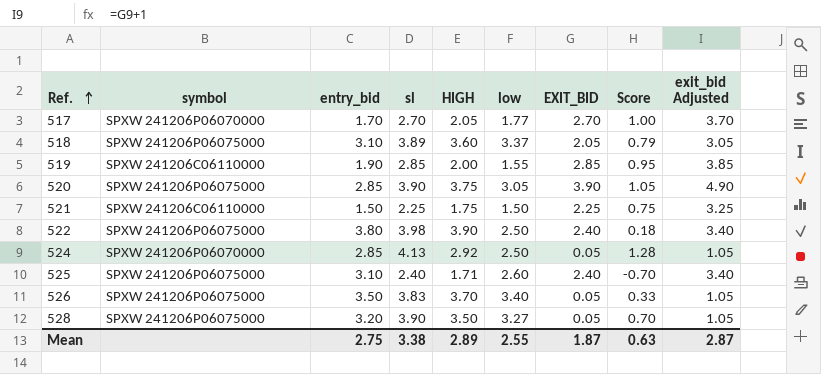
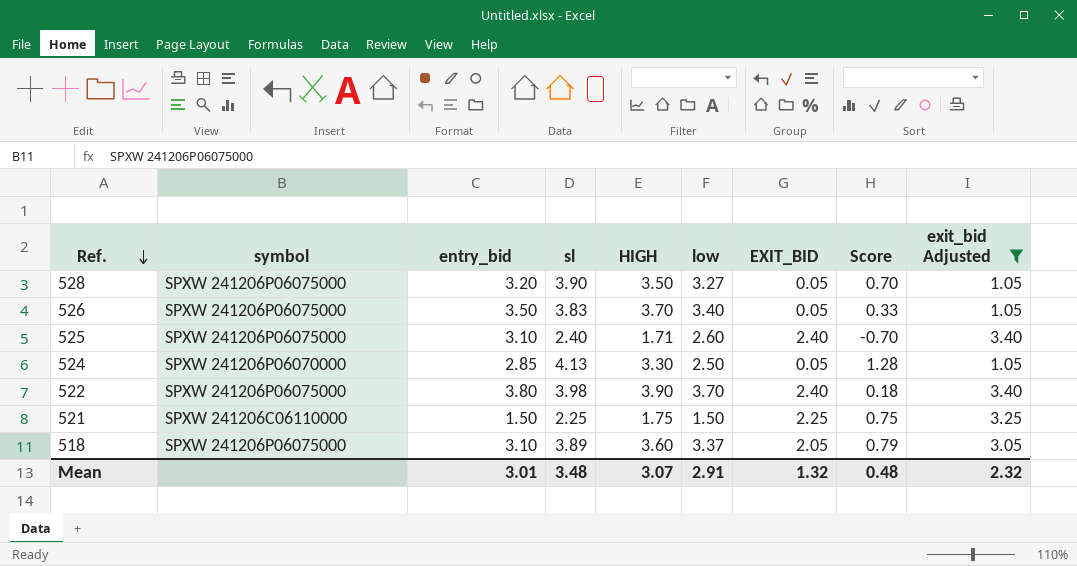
filter: none -> exit_bid Adjusted <= 3.40
row order: Ref. ascending -> Ref. descending
524 | HIGH: 2.92 -> 3.30
522 | low: 2.50 -> 3.70
Mean | entry_bid: 2.75 -> 3.01
Mean | sl: 3.38 -> 3.48
Mean | HIGH: 2.89 -> 3.07
Mean | low: 2.55 -> 2.91
Mean | EXIT_BID: 1.87 -> 1.32
Mean | Score: 0.63 -> 0.48
Mean | exit_bid Adjusted: 2.87 -> 2.32

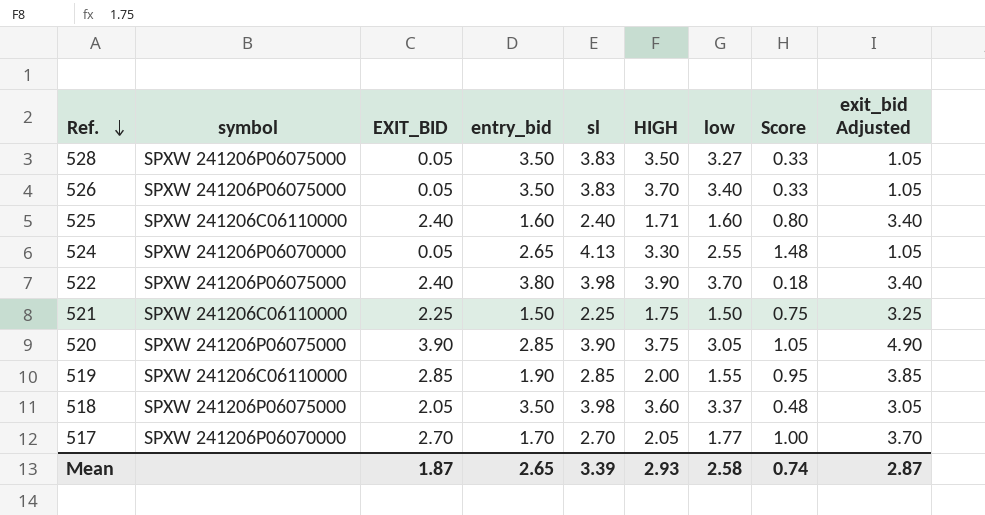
filter: exit_bid Adjusted <= 3.40 -> none
column EXIT_BID | position: 7 -> 3
528 | entry_bid: 3.20 -> 3.50
528 | sl: 3.90 -> 3.83
528 | Score: 0.70 -> 0.33
525 | symbol: SPXW 241206P06075000 -> SPXW 241206C06110000
525 | entry_bid: 3.10 -> 1.60
525 | low: 2.60 -> 1.60
525 | Score: -0.70 -> 0.80
524 | entry_bid: 2.85 -> 2.65
524 | low: 2.50 -> 2.55
524 | Score: 1.28 -> 1.48
518 | entry_bid: 3.10 -> 3.50
518 | sl: 3.89 -> 3.98
518 | Score: 0.79 -> 0.48
Mean | EXIT_BID: 1.32 -> 1.87
Mean | entry_bid: 3.01 -> 2.65
Mean | sl: 3.48 -> 3.39
Mean | HIGH: 3.07 -> 2.93
Mean | low: 2.91 -> 2.58
Mean | Score: 0.48 -> 0.74
Mean | exit_bid Adjusted: 2.32 -> 2.87

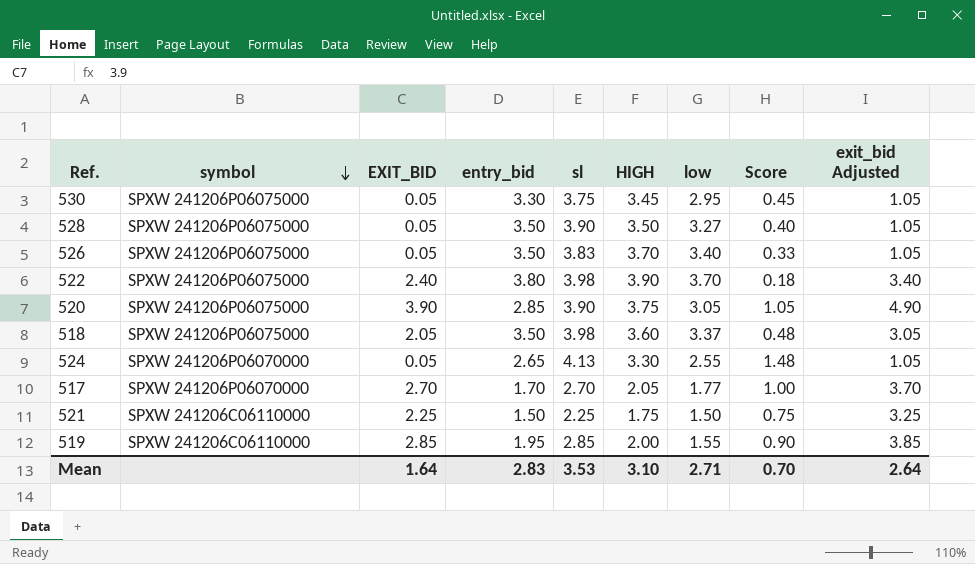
row order: Ref. descending -> symbol descending
row 525: SPXW 241206C06110000 | 2.40 | 1.60 | 2.40 | 1.71 | 1.60 | 0.80 | 3.40 -> none
row 530: none -> SPXW 241206P06075000 | 0.05 | 3.30 | 3.75 | 3.45 | 2.95 | 0.45 | 1.05
528 | sl: 3.83 -> 3.90
528 | Score: 0.33 -> 0.40
519 | entry_bid: 1.90 -> 1.95
519 | Score: 0.95 -> 0.90
Mean | EXIT_BID: 1.87 -> 1.64
Mean | entry_bid: 2.65 -> 2.83
Mean | sl: 3.39 -> 3.53
Mean | HIGH: 2.93 -> 3.10
Mean | low: 2.58 -> 2.71
Mean | Score: 0.74 -> 0.70
Mean | exit_bid Adjusted: 2.87 -> 2.64

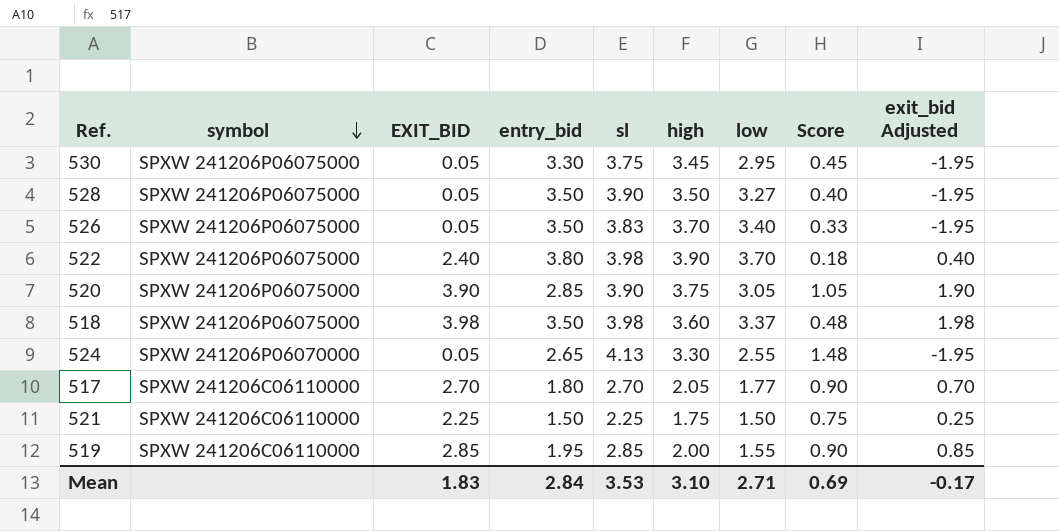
column name: HIGH -> high
column exit_bid Adjusted | formula: [EXIT_BID] + 1 -> [EXIT_BID] - 2
518 | EXIT_BID: 2.05 -> 3.98
517 | symbol: SPXW 241206P06070000 -> SPXW 241206C06110000
517 | entry_bid: 1.70 -> 1.80
517 | Score: 1.00 -> 0.90
Mean | EXIT_BID: 1.64 -> 1.83
Mean | entry_bid: 2.83 -> 2.84
Mean | Score: 0.70 -> 0.69
Mean | exit_bid Adjusted: 2.64 -> -0.17

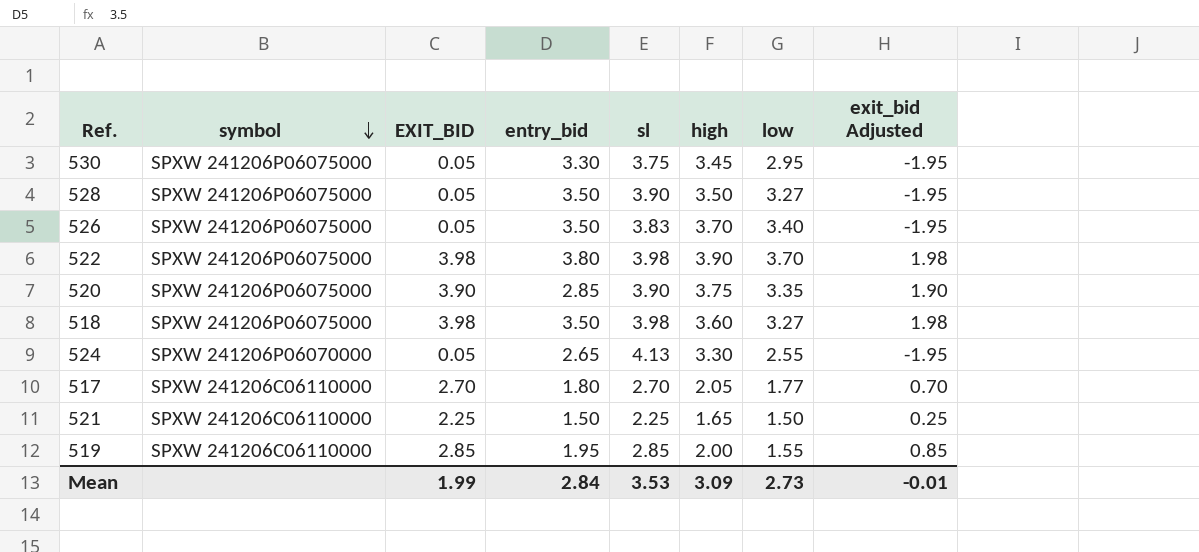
column Score | formula: [sl] - [entry_bid] -> none
522 | EXIT_BID: 2.40 -> 3.98
522 | exit_bid Adjusted: 0.40 -> 1.98
520 | low: 3.05 -> 3.35
518 | low: 3.37 -> 3.27
521 | high: 1.75 -> 1.65
Mean | EXIT_BID: 1.83 -> 1.99
Mean | high: 3.10 -> 3.09
Mean | low: 2.71 -> 2.73
Mean | exit_bid Adjusted: -0.17 -> -0.01

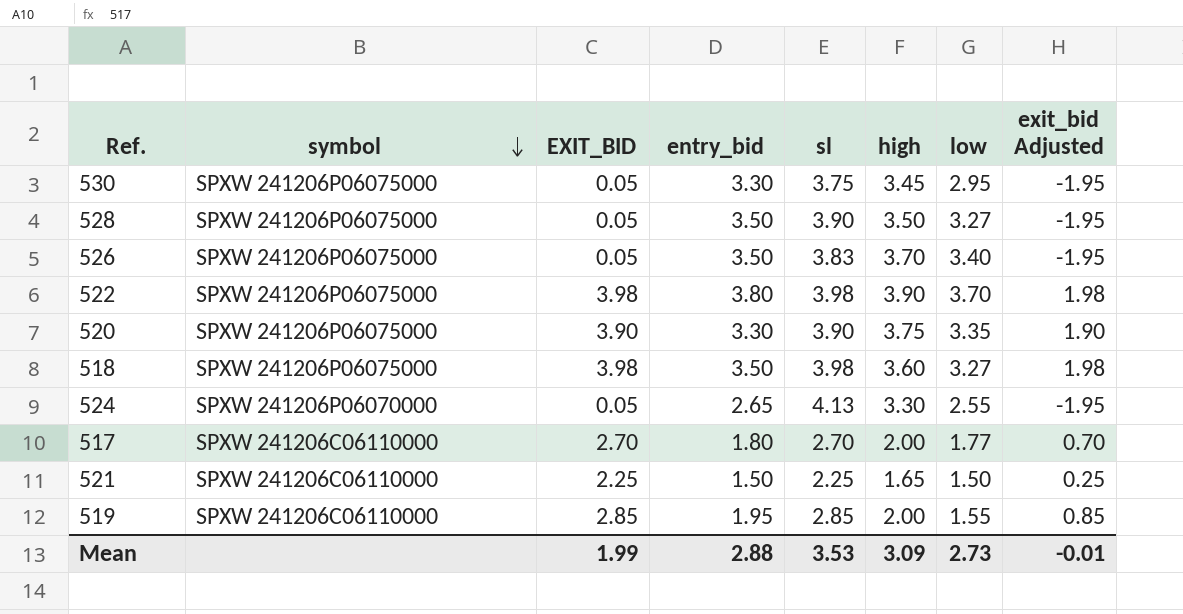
520 | entry_bid: 2.85 -> 3.30
517 | high: 2.05 -> 2.00
Mean | entry_bid: 2.84 -> 2.88

